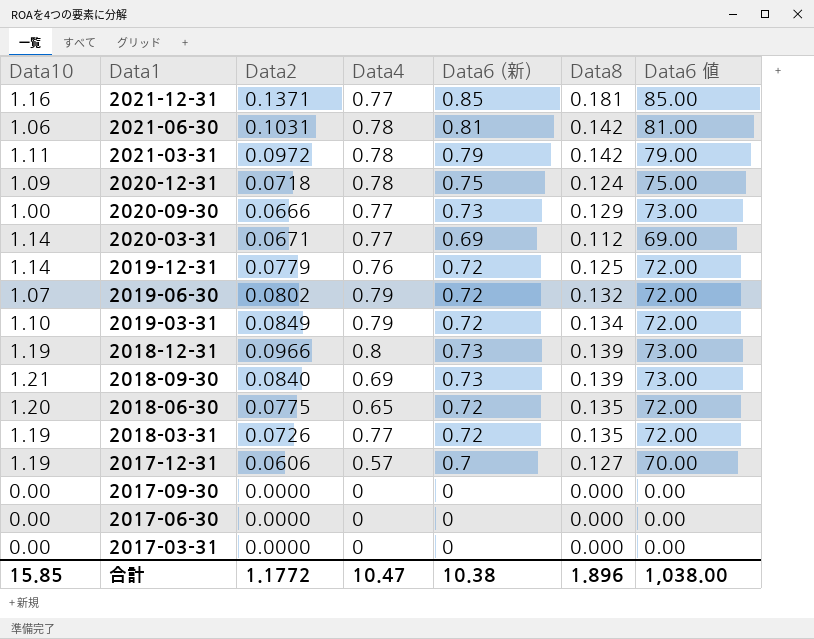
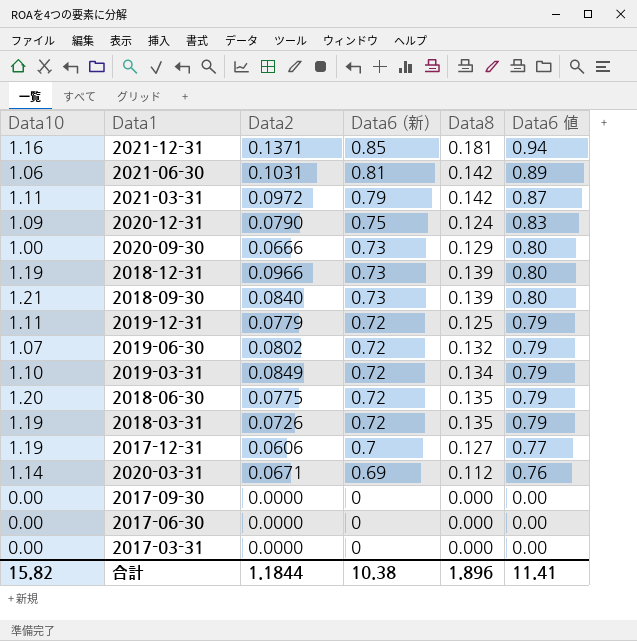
row order: Data1 descending -> Data6 (新) descending
column Data4 | position: 4 -> none
column Data6 値 | formula: [Data6 (新)] * 100 -> [Data6 (新)] * 1.1
2020-12-31 | Data2: 0.0718 -> 0.0790
2019-12-31 | Data10: 1.14 -> 1.11
合計 | Data10: 15.85 -> 15.82
合計 | Data2: 1.1772 -> 1.1844
合計 | Data6 値: 1,038.00 -> 11.41

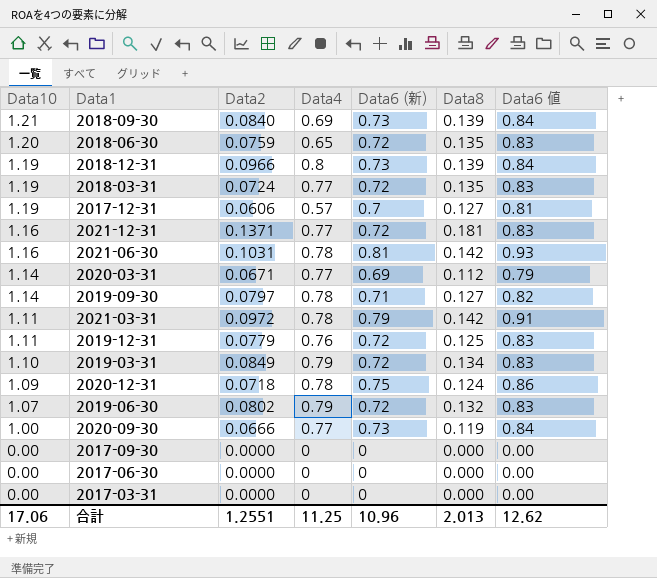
row order: Data6 (新) descending -> Data10 descending
column Data4 | position: none -> 4
column Data6 値 | formula: [Data6 (新)] * 1.1 -> [Data6 (新)] * 1.15
2018-06-30 | Data2: 0.0775 -> 0.0759
2018-03-31 | Data2: 0.0726 -> 0.0724
2021-12-31 | Data6 (新): 0.85 -> 0.72
2021-06-30 | Data10: 1.06 -> 1.16
row 2019-09-30: none -> 1.14 | 0.0797 | 0.78 | 0.71 | 0.127 | 0.82
2020-12-31 | Data2: 0.0790 -> 0.0718
2020-09-30 | Data8: 0.129 -> 0.119
合計 | Data10: 15.82 -> 17.06
合計 | Data2: 1.1844 -> 1.2551
合計 | Data6 (新): 10.38 -> 10.96
合計 | Data8: 1.896 -> 2.013
合計 | Data6 値: 11.41 -> 12.62

